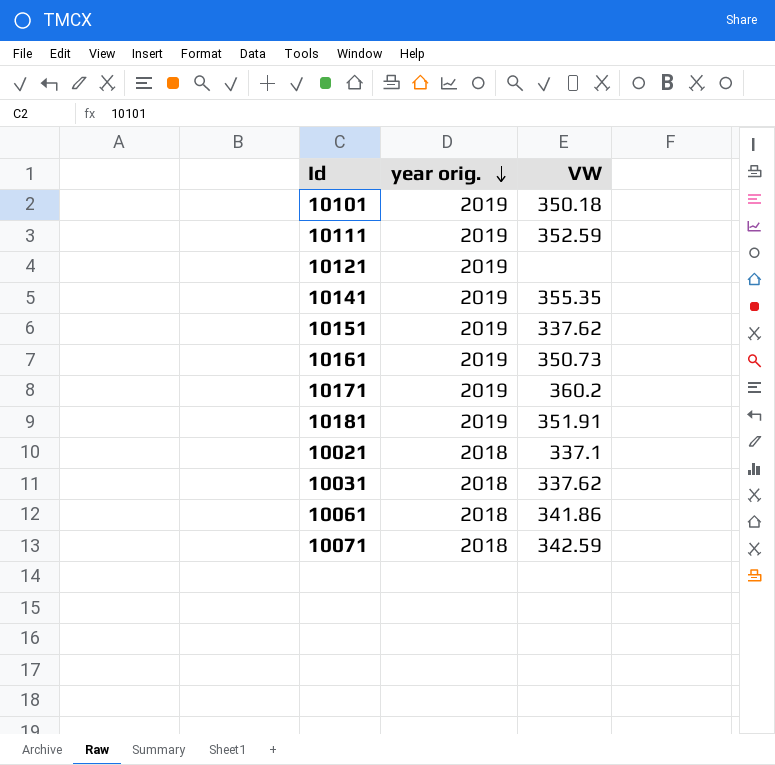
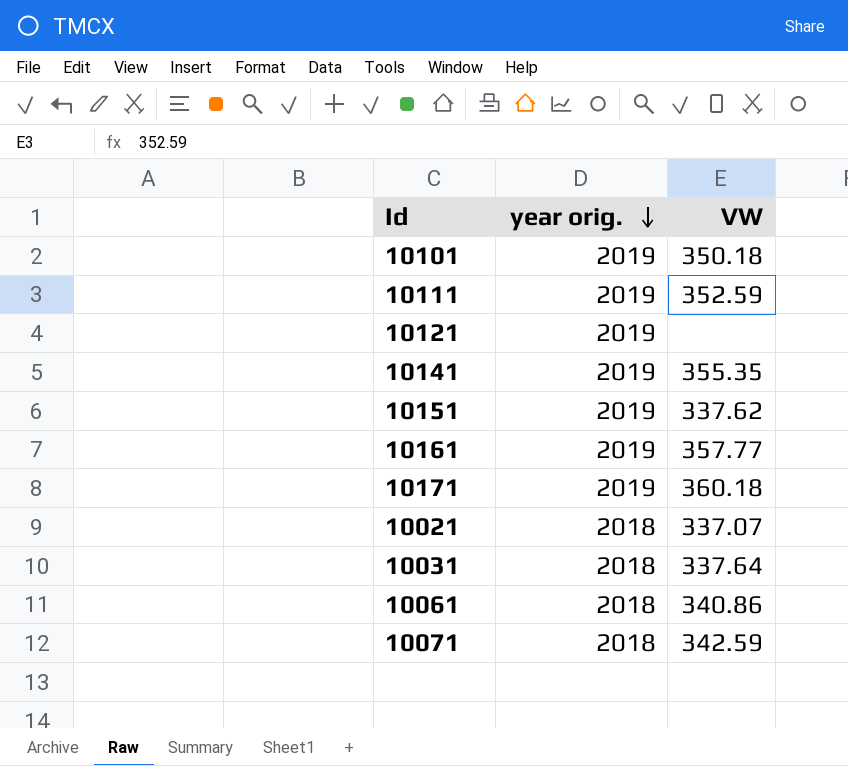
row 10181: 2019 | 351.91 -> none
10161 | VW: 350.73 -> 357.77
10171 | VW: 360.2 -> 360.18
10021 | VW: 337.1 -> 337.07
10031 | VW: 337.62 -> 337.64
10061 | VW: 341.86 -> 340.86

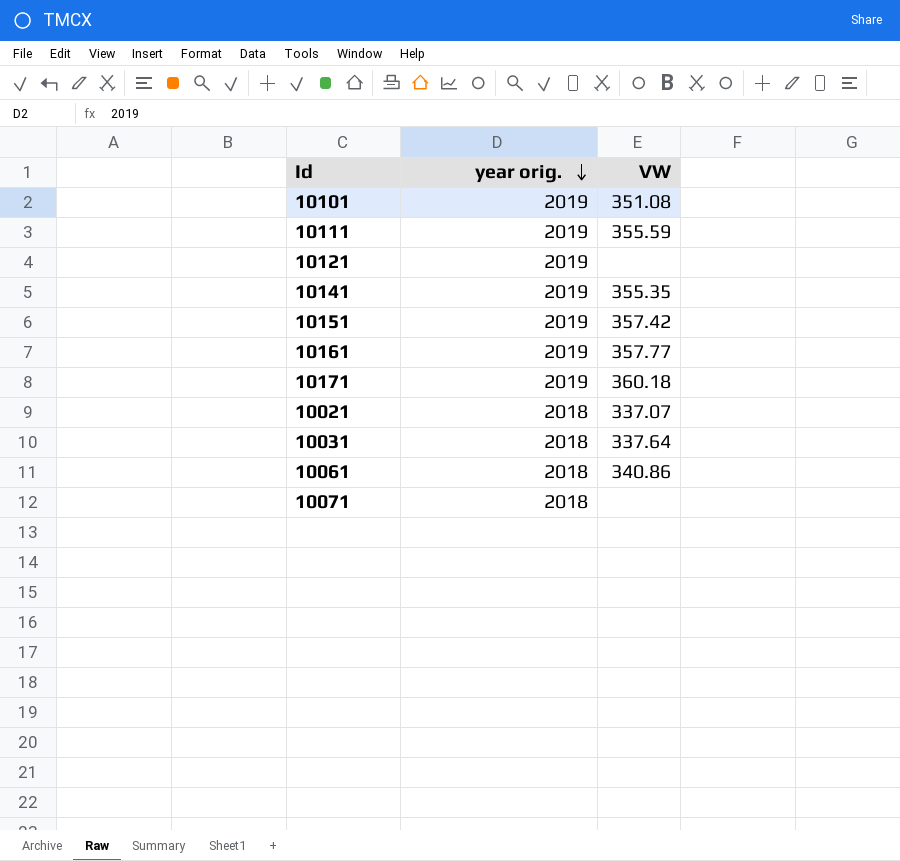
10101 | VW: 350.18 -> 351.08
10111 | VW: 352.59 -> 355.59
10151 | VW: 337.62 -> 357.42
10071 | VW: 342.59 -> none

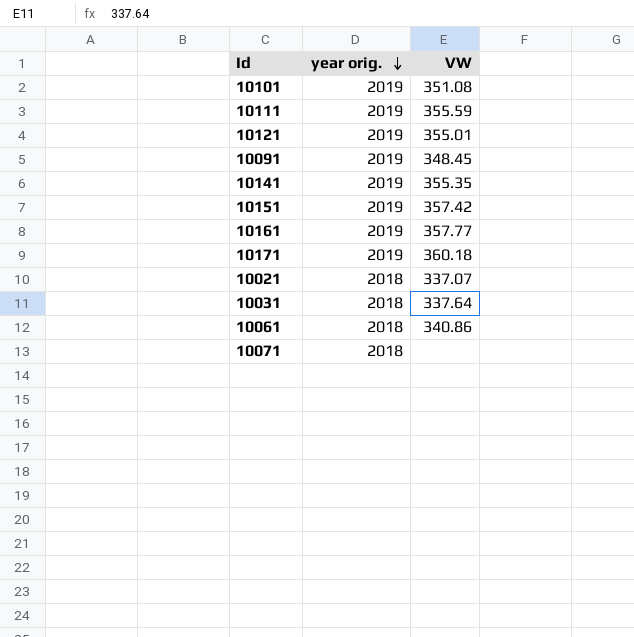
10121 | VW: none -> 355.01
row 10091: none -> 2019 | 348.45

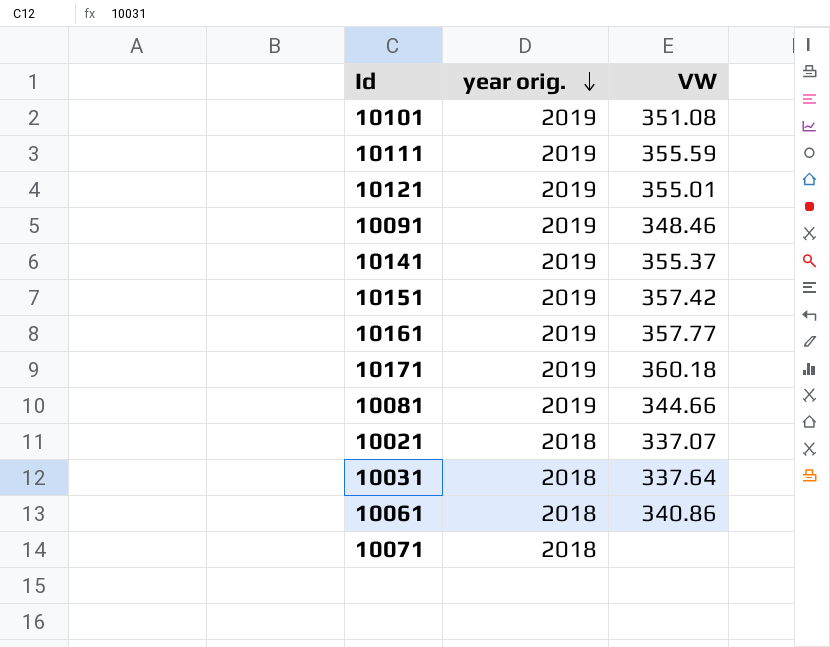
10091 | VW: 348.45 -> 348.46
10141 | VW: 355.35 -> 355.37
row 10081: none -> 2019 | 344.66

